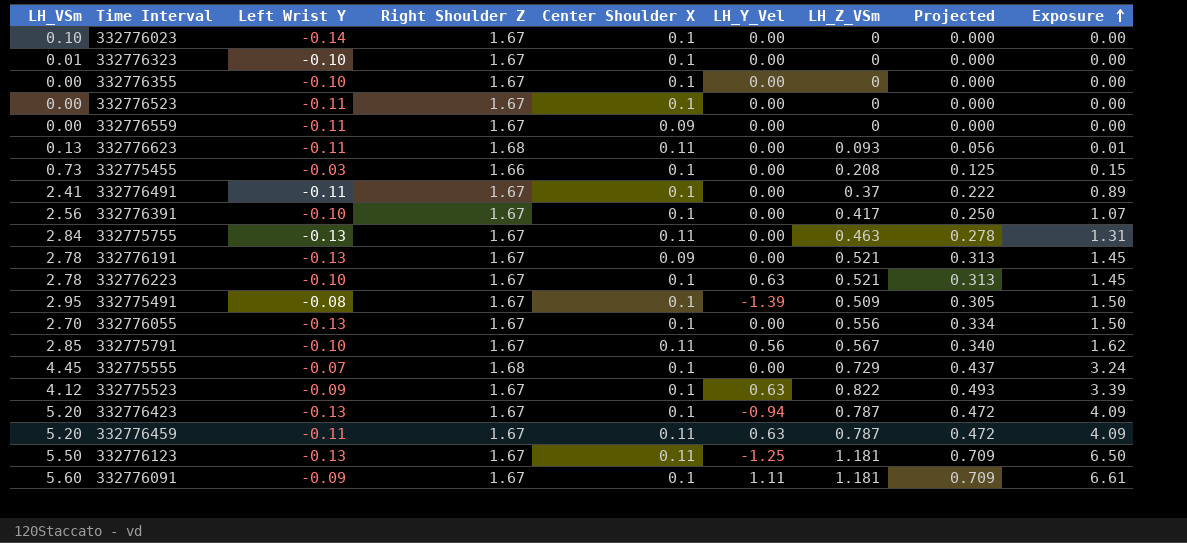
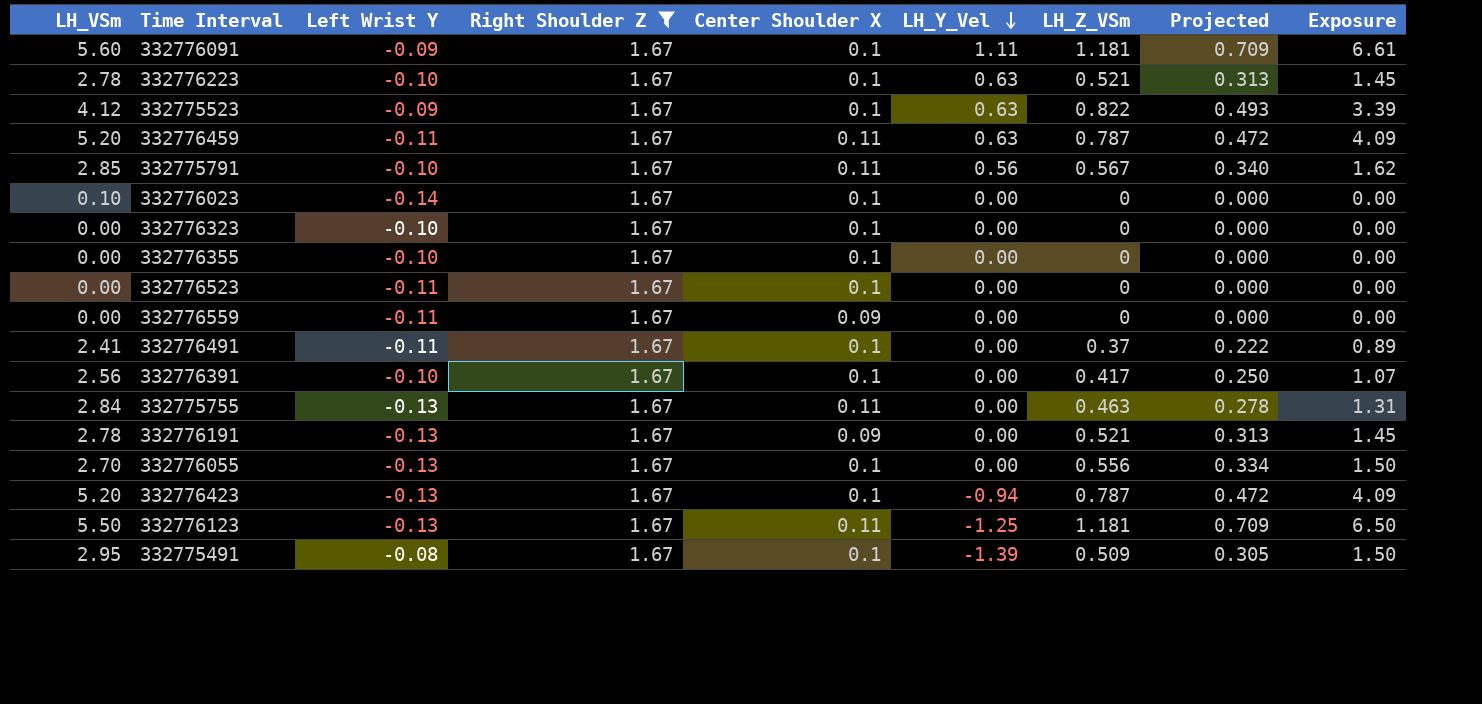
filter: none -> Right Shoulder Z = 1.67
row order: Exposure ascending -> LH_Y_Vel descending
332776323 | LH_VSm: 0.01 -> 0.00

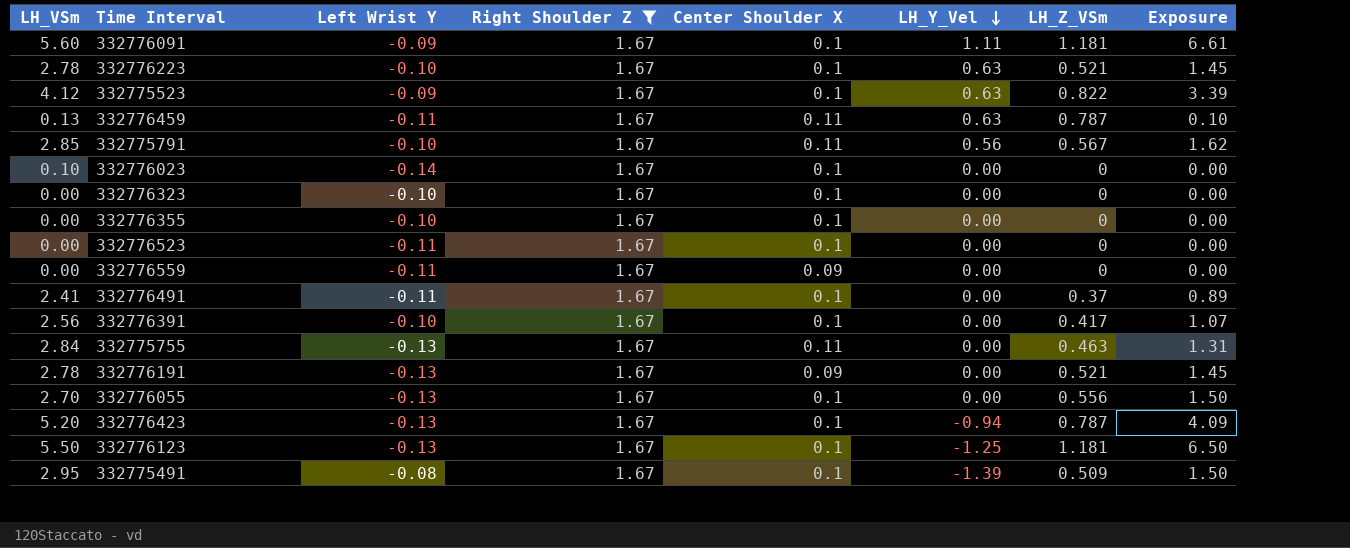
column Projected | formula: [LH_Z_VSm] * 0.6 -> none
332776459 | LH_VSm: 5.20 -> 0.13
332776459 | Exposure: 4.09 -> 0.10
332776123 | Center Shoulder X: 0.11 -> 0.1

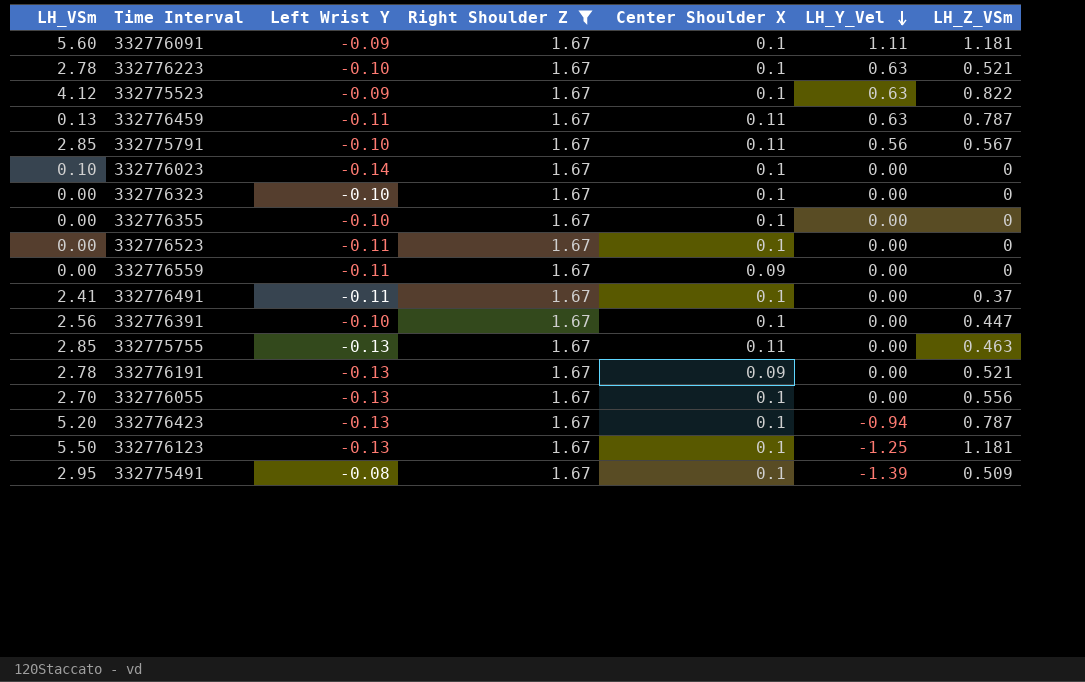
column Exposure | formula: [LH_VSm] * [LH_Z_VSm] -> none
332776391 | LH_Z_VSm: 0.417 -> 0.447
332775755 | LH_VSm: 2.84 -> 2.85

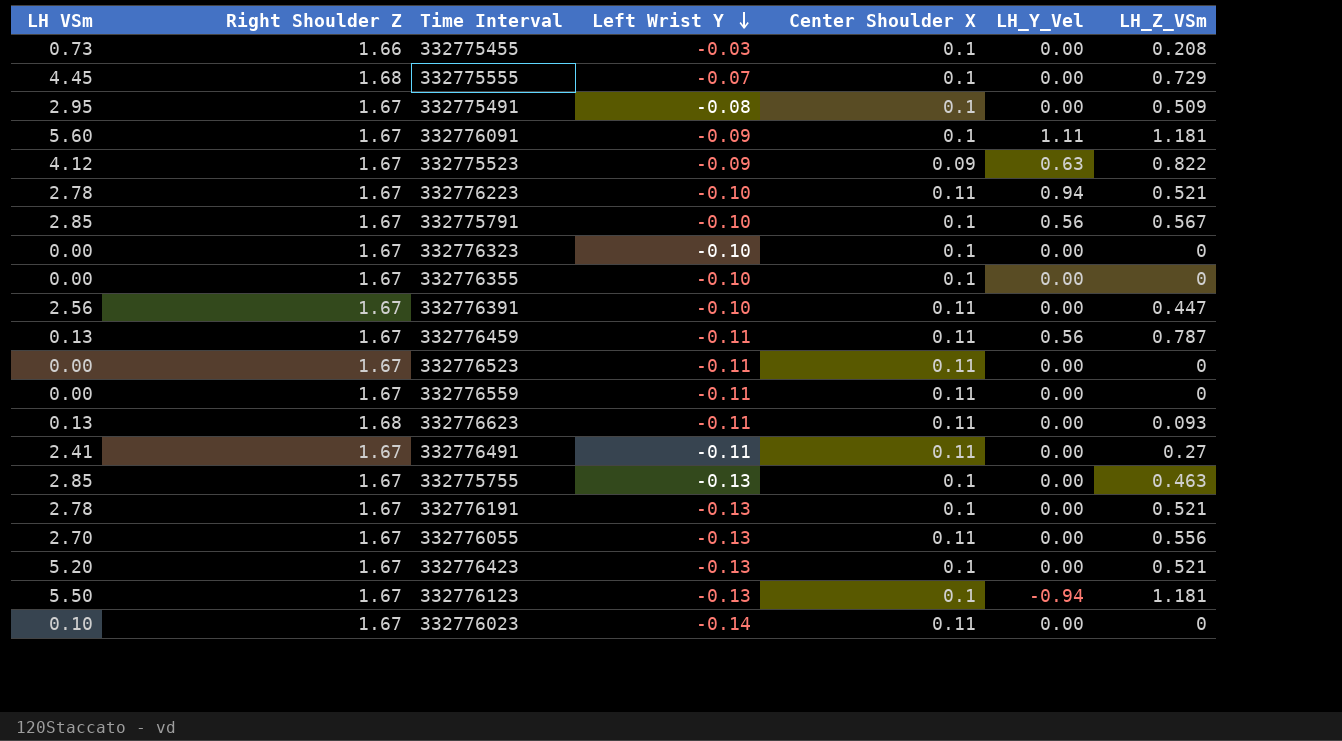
filter: Right Shoulder Z = 1.67 -> none
row order: LH_Y_Vel descending -> Left Wrist Y descending
column name: LH_VSm -> LH VSm
column Right Shoulder Z | position: 4 -> 2
332775491 | LH_Y_Vel: -1.39 -> 0.00
332775523 | Center Shoulder X: 0.1 -> 0.09
332776223 | Center Shoulder X: 0.1 -> 0.11
332776223 | LH_Y_Vel: 0.63 -> 0.94
332775791 | Center Shoulder X: 0.11 -> 0.1
332776391 | Center Shoulder X: 0.1 -> 0.11
332776459 | LH_Y_Vel: 0.63 -> 0.56
332776523 | Center Shoulder X: 0.1 -> 0.11
332776559 | Center Shoulder X: 0.09 -> 0.11
332776491 | Center Shoulder X: 0.1 -> 0.11
332776491 | LH_Z_VSm: 0.37 -> 0.27
332775755 | Center Shoulder X: 0.11 -> 0.1
332776191 | Center Shoulder X: 0.09 -> 0.1
332776055 | Center Shoulder X: 0.1 -> 0.11
332776423 | LH_Y_Vel: -0.94 -> 0.00
332776423 | LH_Z_VSm: 0.787 -> 0.521
332776123 | LH_Y_Vel: -1.25 -> -0.94
332776023 | Center Shoulder X: 0.1 -> 0.11

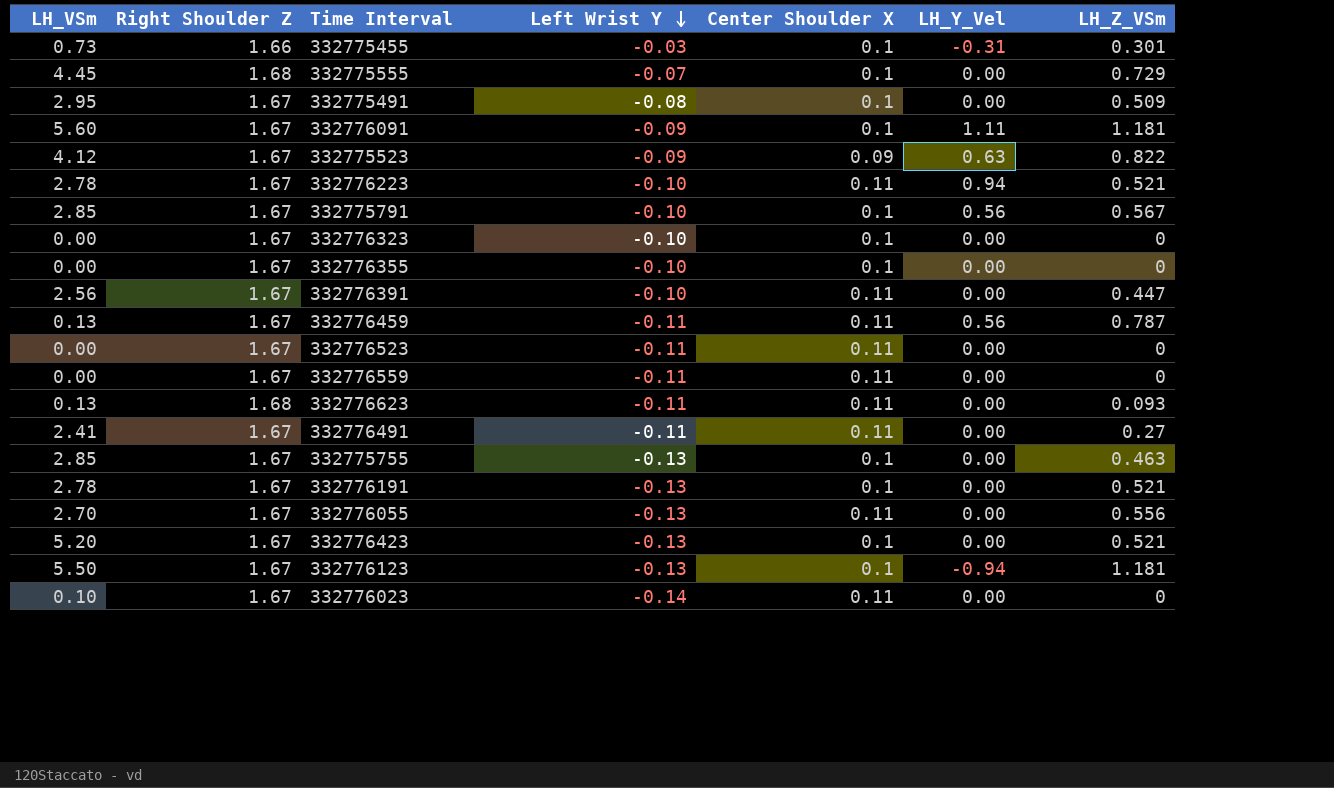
column name: LH VSm -> LH_VSm
332775455 | LH_Y_Vel: 0.00 -> -0.31
332775455 | LH_Z_VSm: 0.208 -> 0.301

